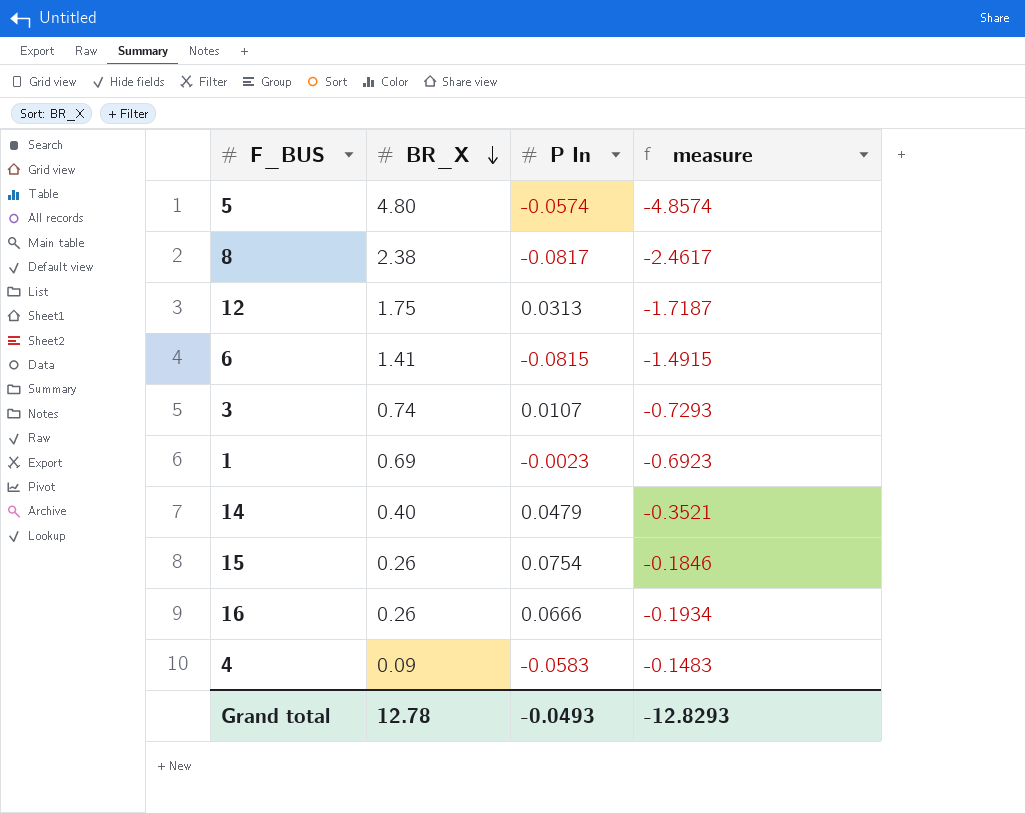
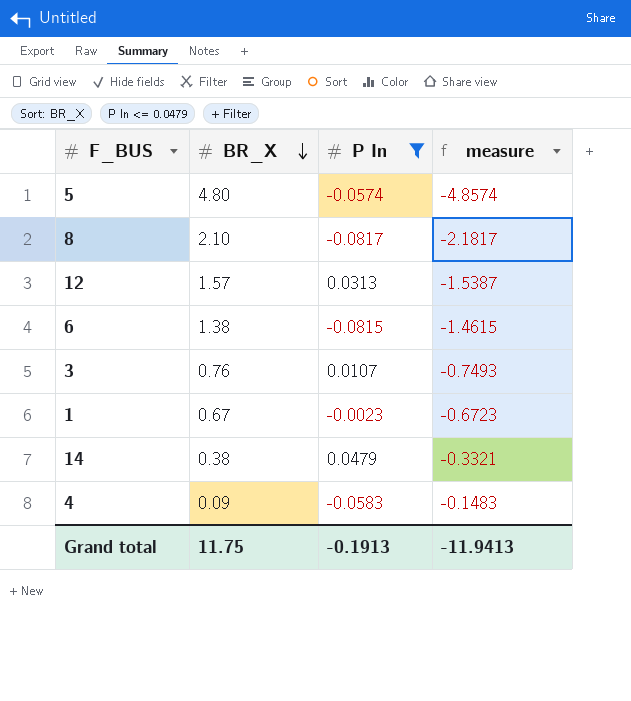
filter: none -> P In <= 0.0479
8 | BR_X: 2.38 -> 2.10
8 | measure: -2.4617 -> -2.1817
12 | BR_X: 1.75 -> 1.57
12 | measure: -1.7187 -> -1.5387
6 | BR_X: 1.41 -> 1.38
6 | measure: -1.4915 -> -1.4615
3 | BR_X: 0.74 -> 0.76
3 | measure: -0.7293 -> -0.7493
1 | BR_X: 0.69 -> 0.67
1 | measure: -0.6923 -> -0.6723
14 | BR_X: 0.40 -> 0.38
14 | measure: -0.3521 -> -0.3321
Grand total | BR_X: 12.78 -> 11.75
Grand total | P In: -0.0493 -> -0.1913
Grand total | measure: -12.8293 -> -11.9413

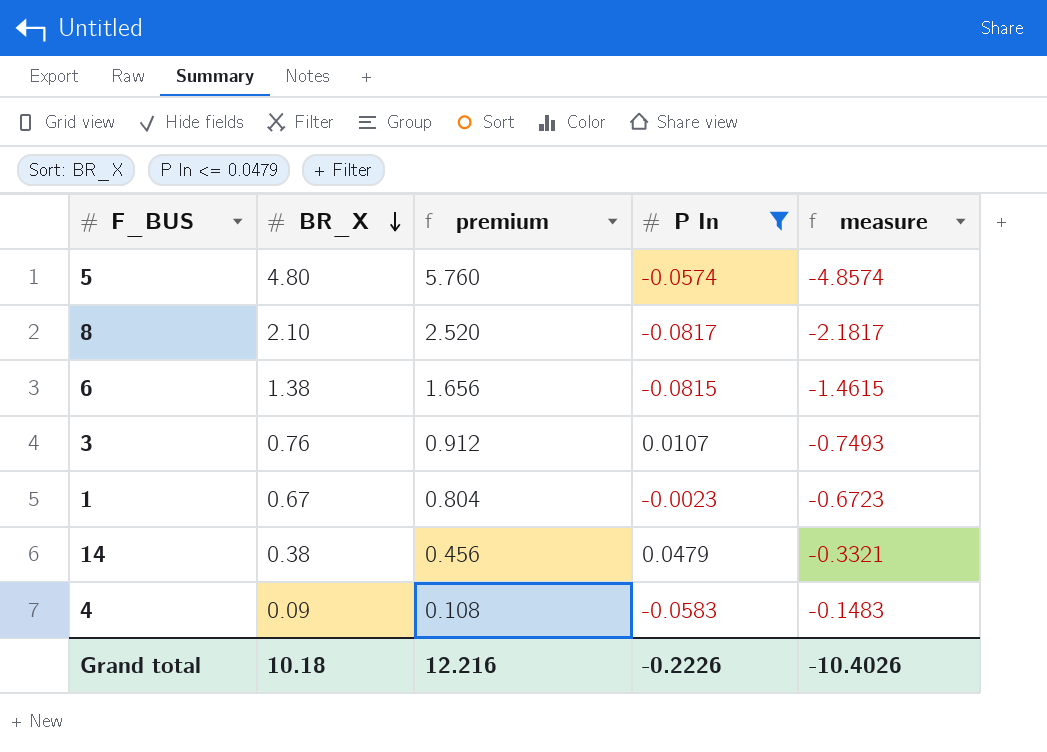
column premium | formula: none -> [BR_X] * 1.2
row 12: 1.57 | 0.0313 | -1.5387 -> none
Grand total | BR_X: 11.75 -> 10.18
Grand total | P In: -0.1913 -> -0.2226
Grand total | measure: -11.9413 -> -10.4026

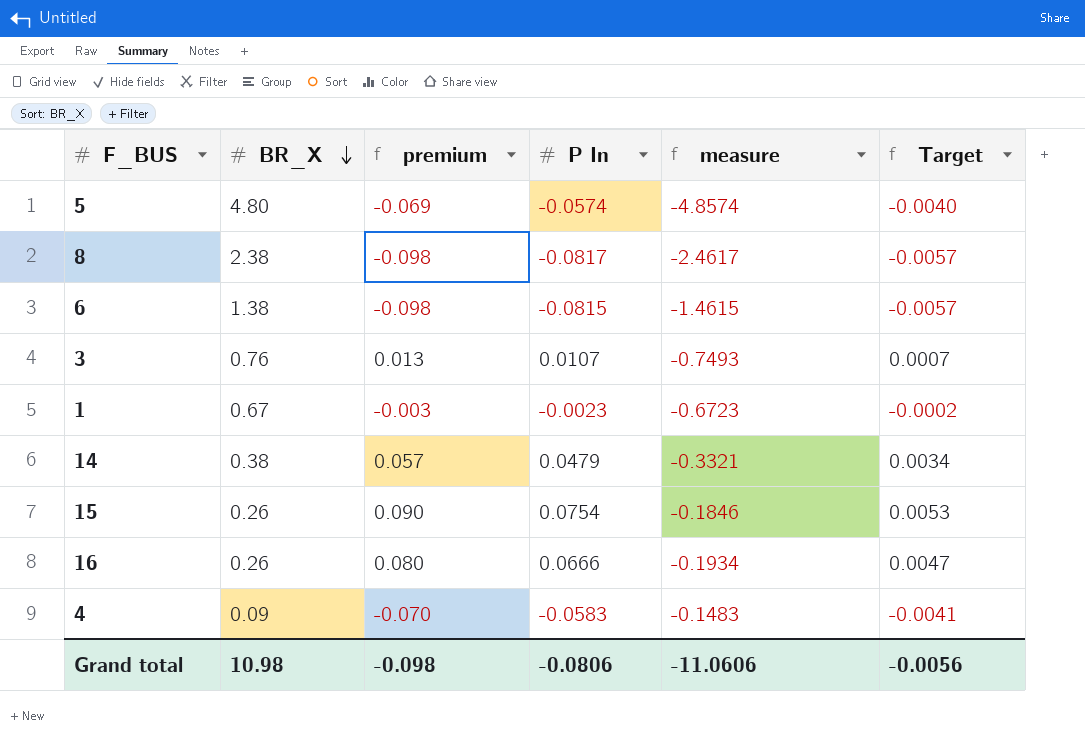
filter: P In <= 0.0479 -> none
column premium | formula: [BR_X] * 1.2 -> [P In] * 1.2
column Target | formula: none -> [P In] * 0.07
8 | BR_X: 2.10 -> 2.38
8 | measure: -2.1817 -> -2.4617
Grand total | BR_X: 10.18 -> 10.98
Grand total | premium: 12.216 -> -0.098
Grand total | P In: -0.2226 -> -0.0806
Grand total | measure: -10.4026 -> -11.0606

